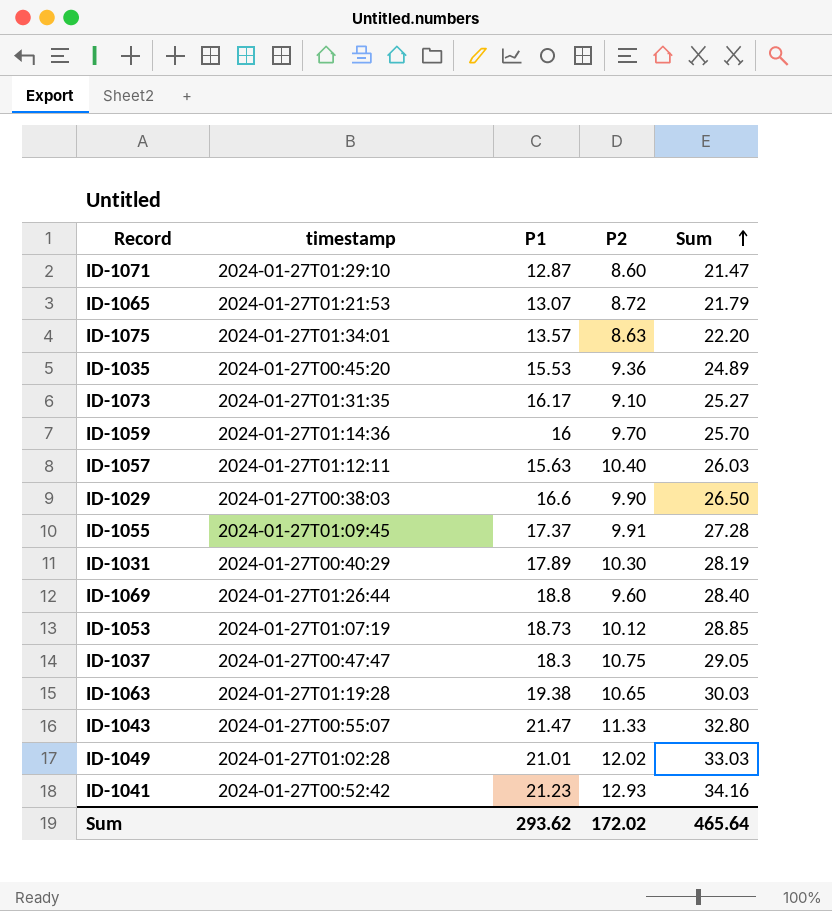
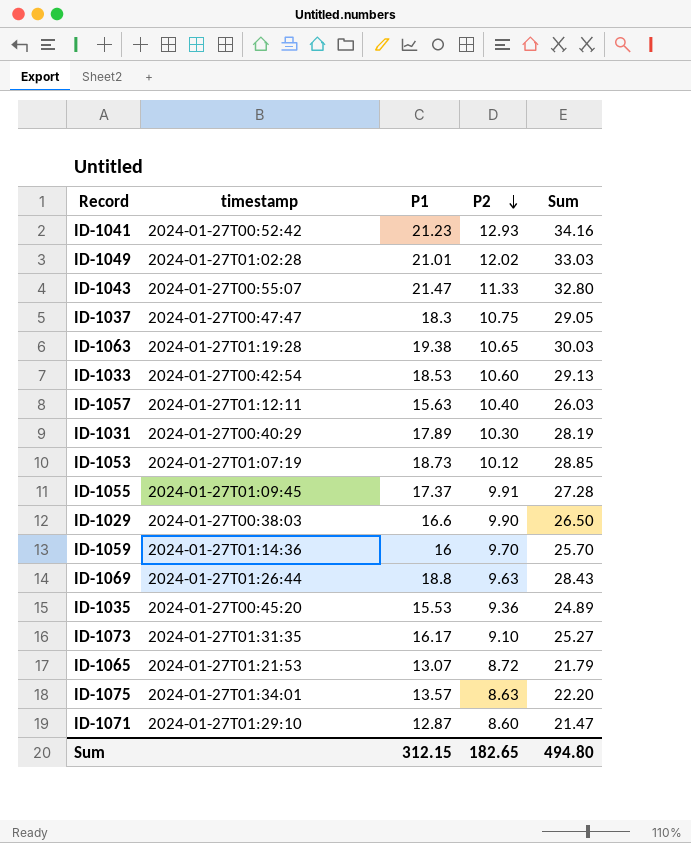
row order: Sum ascending -> P2 descending
row ID-1033: none -> 2024-01-27T00:42:54 | 18.53 | 10.60 | 29.13
ID-1069 | P2: 9.60 -> 9.63
ID-1069 | Sum: 28.40 -> 28.43
Sum | P1: 293.62 -> 312.15
Sum | P2: 172.02 -> 182.65
Sum | Sum: 465.64 -> 494.80

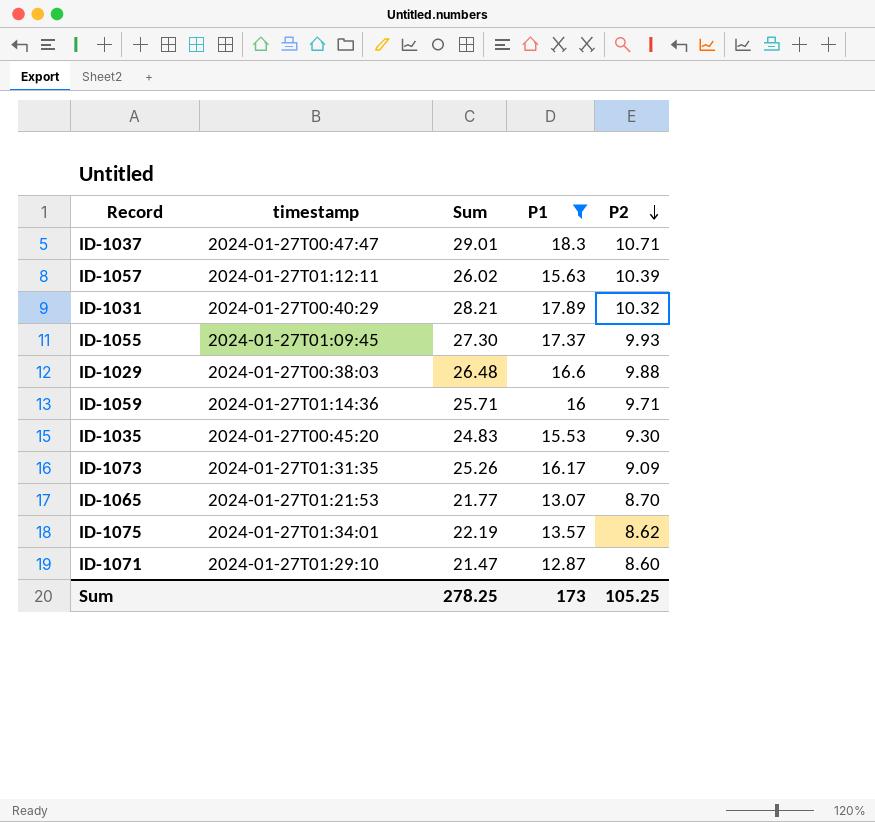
filter: none -> P1 <= 18.3
column Sum | position: 5 -> 3
ID-1037 | Sum: 29.05 -> 29.01
ID-1037 | P2: 10.75 -> 10.71
ID-1057 | Sum: 26.03 -> 26.02
ID-1057 | P2: 10.40 -> 10.39
ID-1031 | Sum: 28.19 -> 28.21
ID-1031 | P2: 10.30 -> 10.32
ID-1055 | Sum: 27.28 -> 27.30
ID-1055 | P2: 9.91 -> 9.93
ID-1029 | Sum: 26.50 -> 26.48
ID-1029 | P2: 9.90 -> 9.88
ID-1059 | Sum: 25.70 -> 25.71
ID-1059 | P2: 9.70 -> 9.71
ID-1035 | Sum: 24.89 -> 24.83
ID-1035 | P2: 9.36 -> 9.30
ID-1073 | Sum: 25.27 -> 25.26
ID-1073 | P2: 9.10 -> 9.09
ID-1065 | Sum: 21.79 -> 21.77
ID-1065 | P2: 8.72 -> 8.70
ID-1075 | Sum: 22.20 -> 22.19
ID-1075 | P2: 8.63 -> 8.62
Sum | Sum: 494.80 -> 278.25
Sum | P1: 312.15 -> 173
Sum | P2: 182.65 -> 105.25

